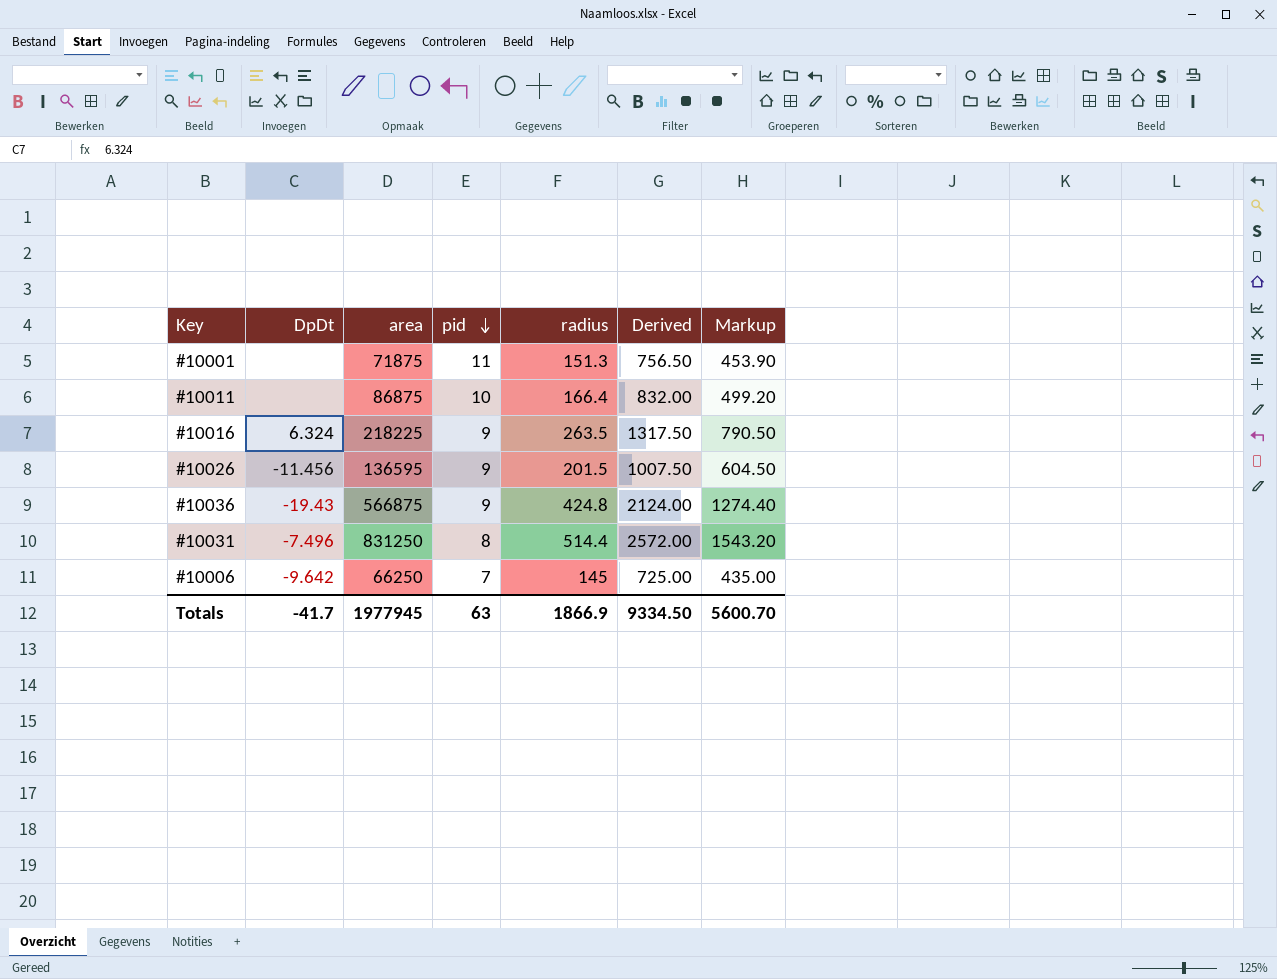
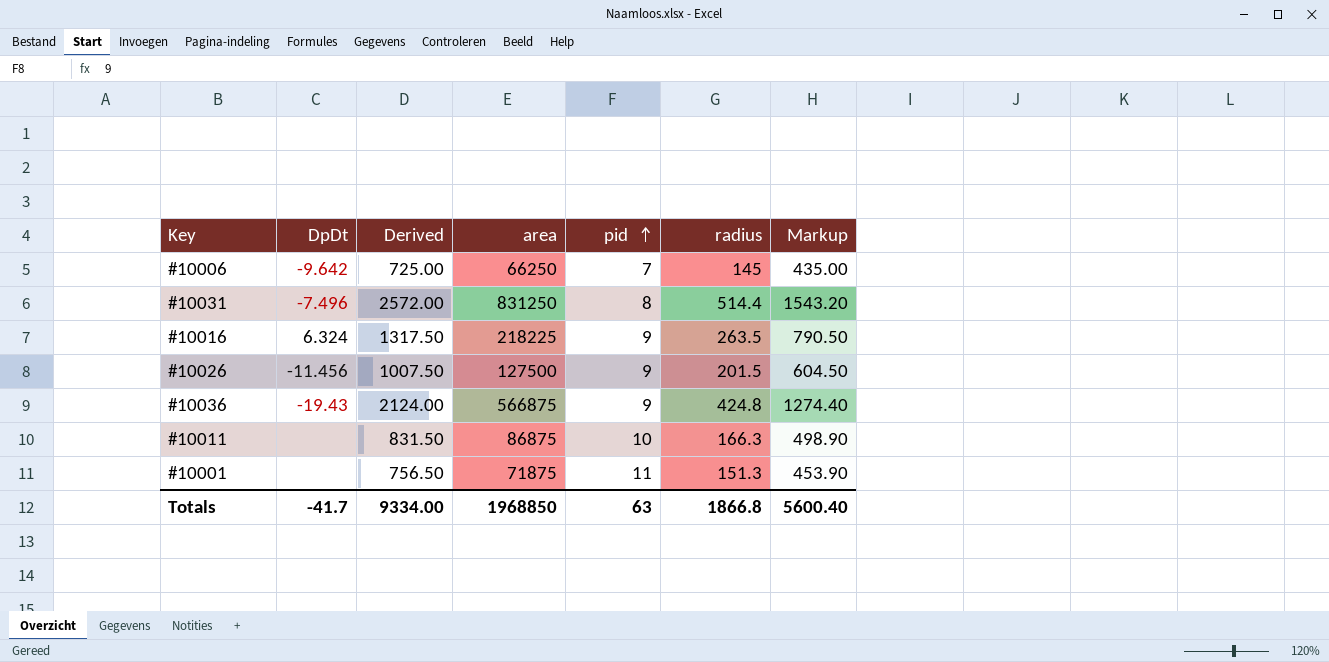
row order: pid descending -> pid ascending
column Derived | position: 6 -> 3
#10026 | area: 136595 -> 127500
#10011 | Derived: 832.00 -> 831.50
#10011 | radius: 166.4 -> 166.3
#10011 | Markup: 499.20 -> 498.90
Totals | Derived: 9334.50 -> 9334.00
Totals | area: 1977945 -> 1968850
Totals | radius: 1866.9 -> 1866.8
Totals | Markup: 5600.70 -> 5600.40

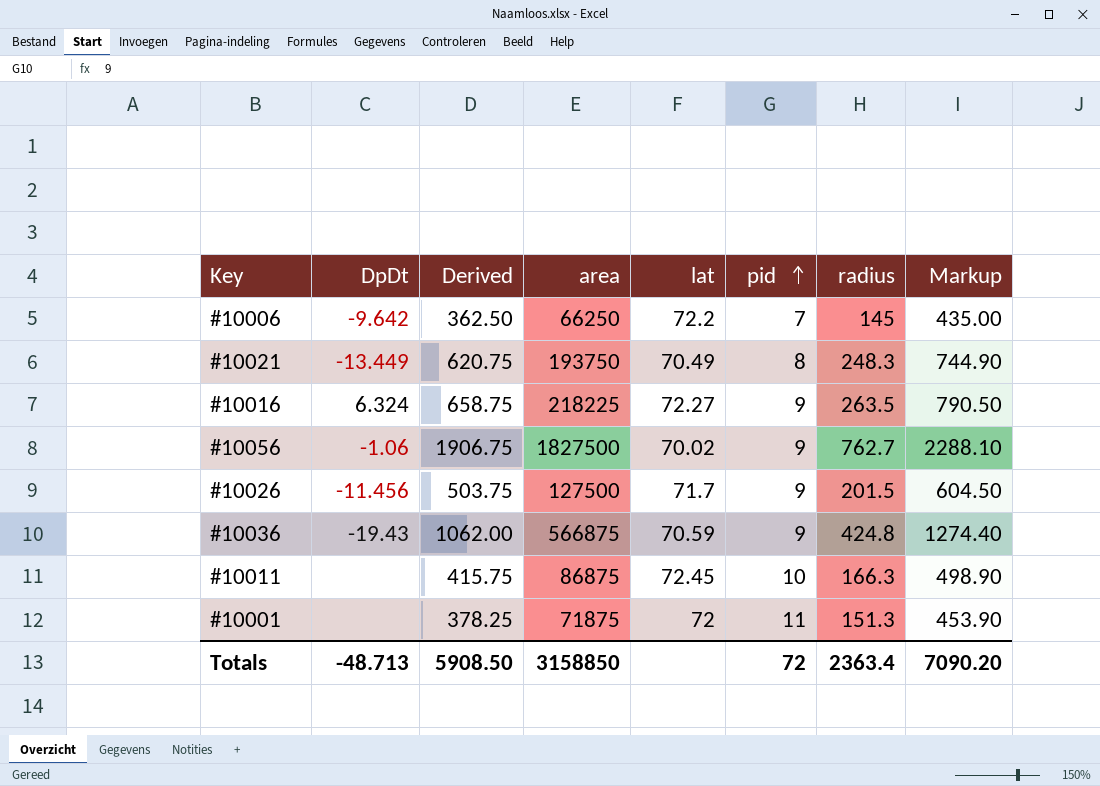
column Derived | formula: [radius] * 5 -> [radius] * 2.5
column lat | position: none -> 5
row #10031: -7.496 | 2572.00 | 831250 | 8 | 514.4 | 1543.20 -> none
row #10021: none -> -13.449 | 620.75 | 193750 | 70.49 | 8 | 248.3 | 744.90
row #10056: none -> -1.06 | 1906.75 | 1827500 | 70.02 | 9 | 762.7 | 2288.10
Totals | DpDt: -41.7 -> -48.713
Totals | Derived: 9334.00 -> 5908.50
Totals | area: 1968850 -> 3158850
Totals | pid: 63 -> 72
Totals | radius: 1866.8 -> 2363.4
Totals | Markup: 5600.40 -> 7090.20

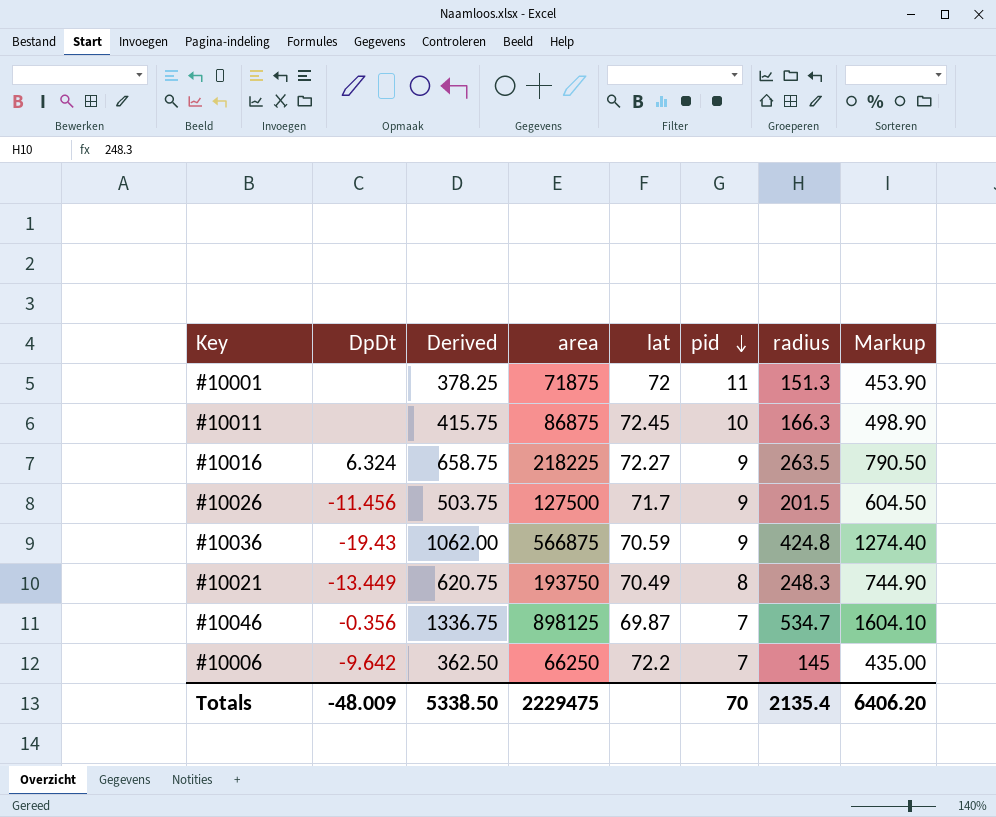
row order: pid ascending -> pid descending
row #10056: -1.06 | 1906.75 | 1827500 | 70.02 | 9 | 762.7 | 2288.10 -> none
row #10046: none -> -0.356 | 1336.75 | 898125 | 69.87 | 7 | 534.7 | 1604.10
Totals | DpDt: -48.713 -> -48.009
Totals | Derived: 5908.50 -> 5338.50
Totals | area: 3158850 -> 2229475
Totals | pid: 72 -> 70
Totals | radius: 2363.4 -> 2135.4
Totals | Markup: 7090.20 -> 6406.20

